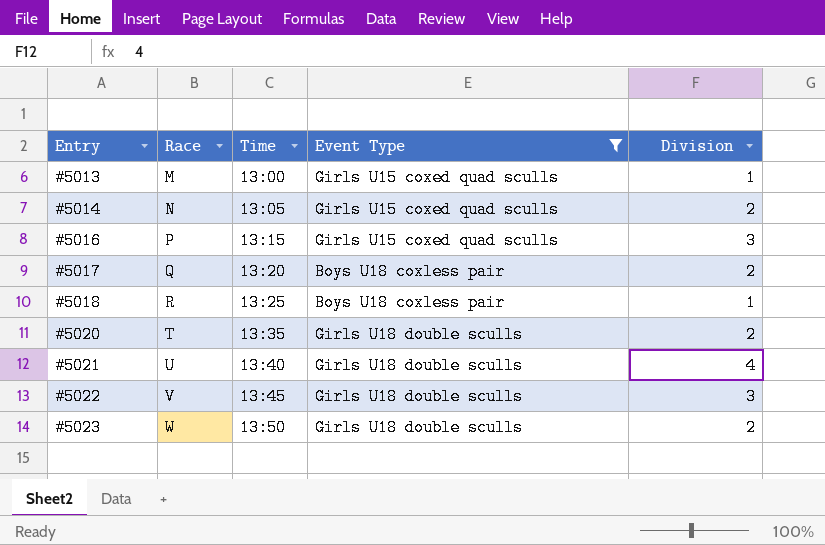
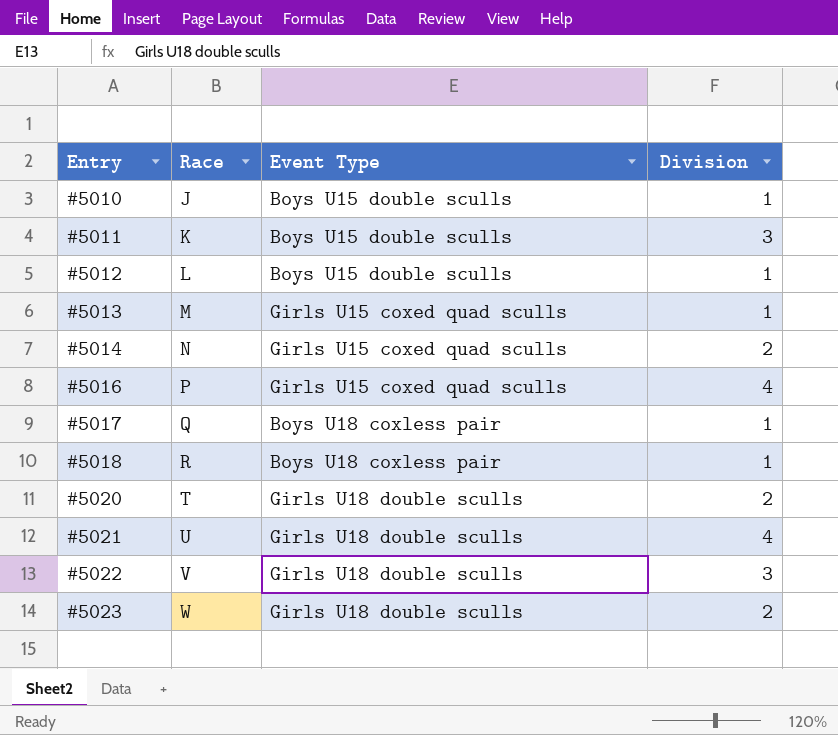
filter: Event Type != Boys U15 double sculls -> none
column Time | position: 3 -> none
#5016 | Division: 3 -> 4
#5017 | Division: 2 -> 1

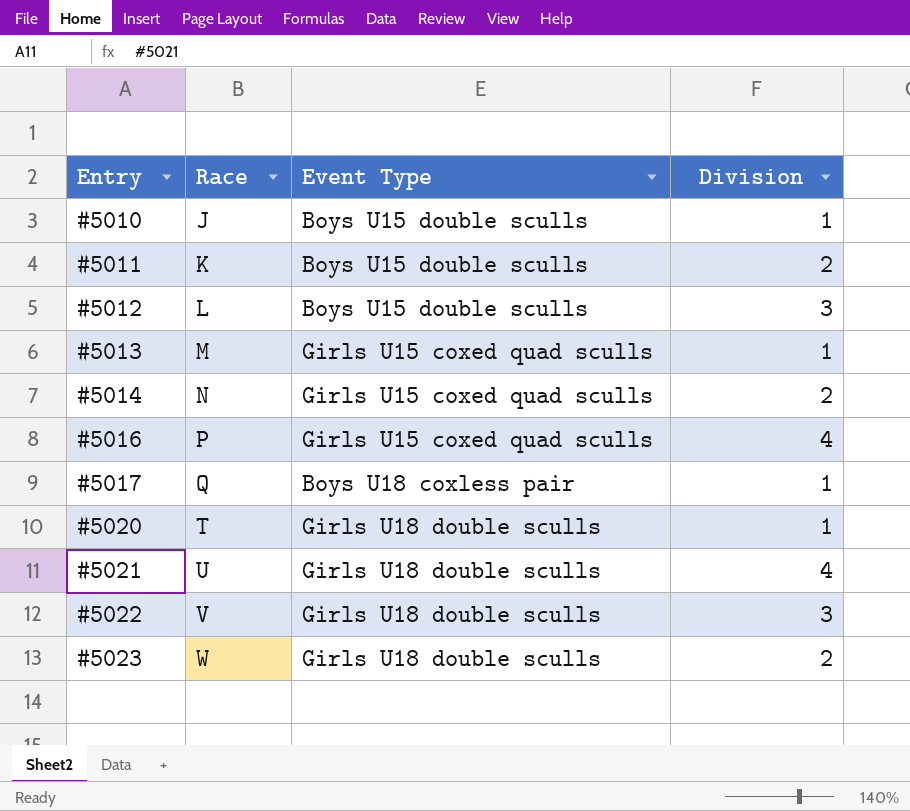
row #5018: R | Boys U18 coxless pair | 1 -> none
#5011 | Division: 3 -> 2
#5012 | Division: 1 -> 3
#5020 | Division: 2 -> 1

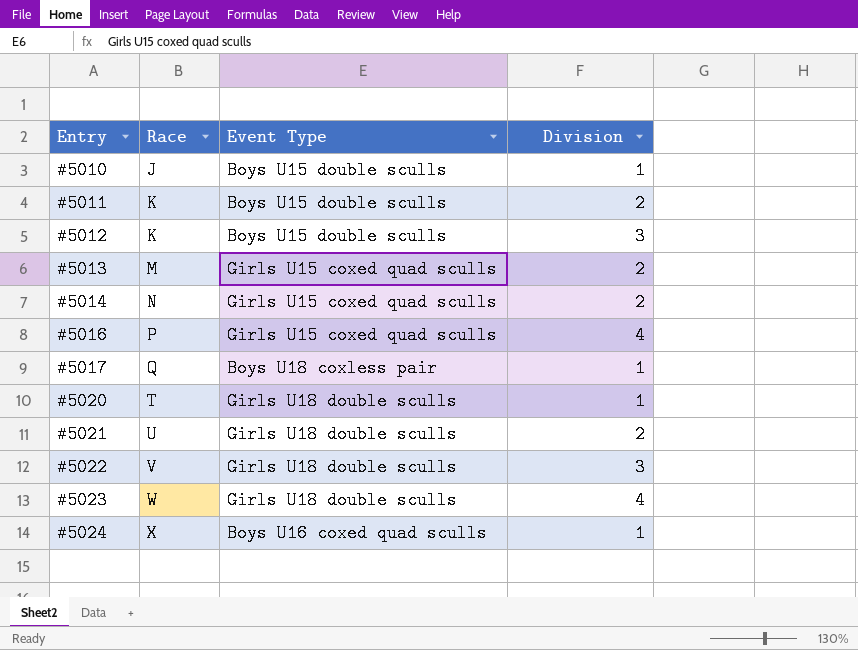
#5012 | Race: L -> K
#5013 | Division: 1 -> 2
#5021 | Division: 4 -> 2
#5023 | Division: 2 -> 4
row #5024: none -> X | Boys U16 coxed quad sculls | 1

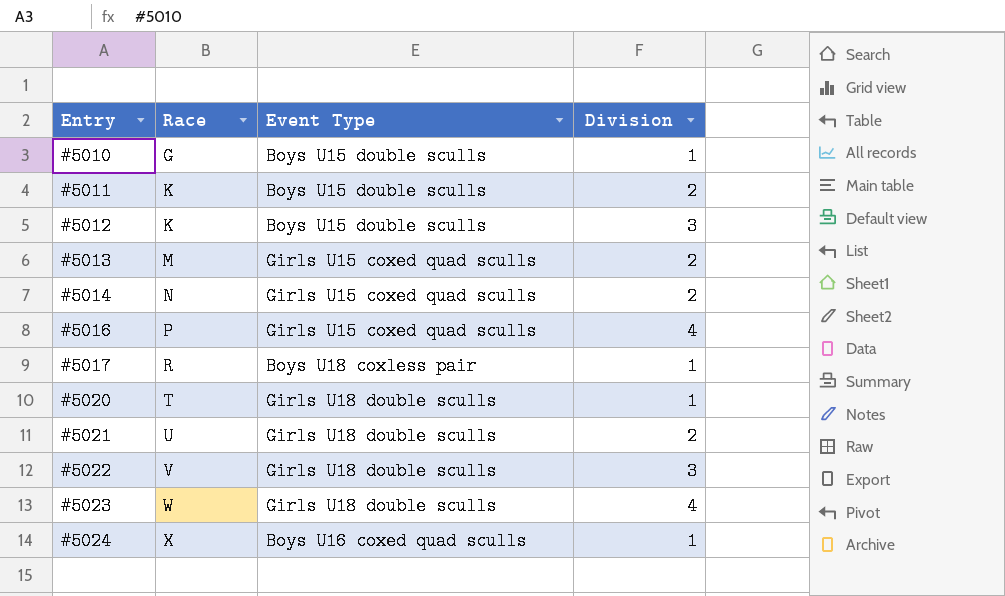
#5010 | Race: J -> G
#5017 | Race: Q -> R

